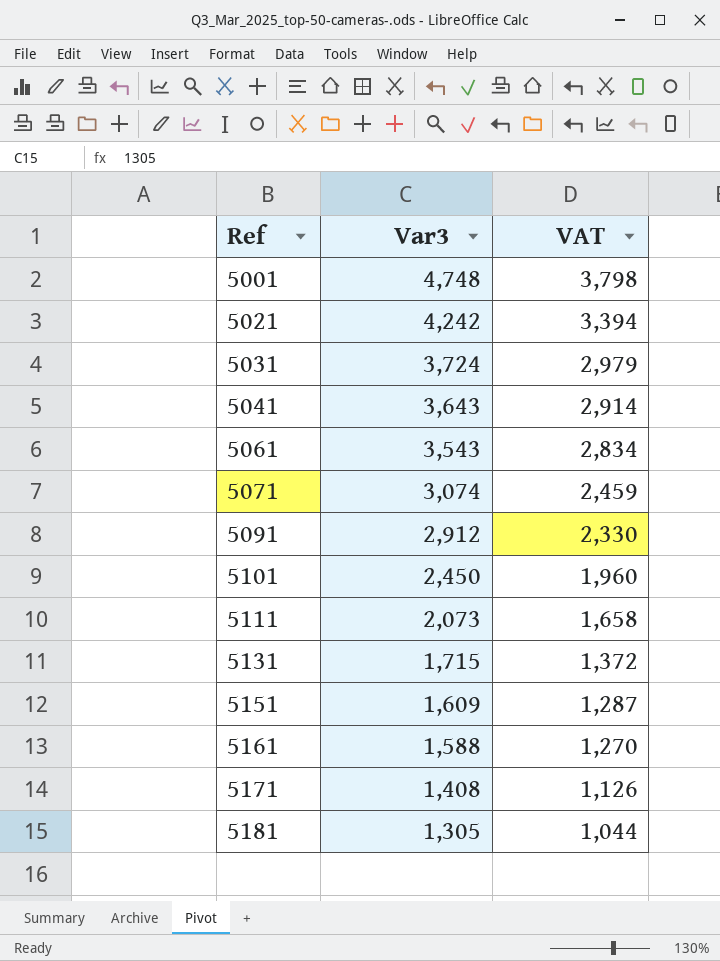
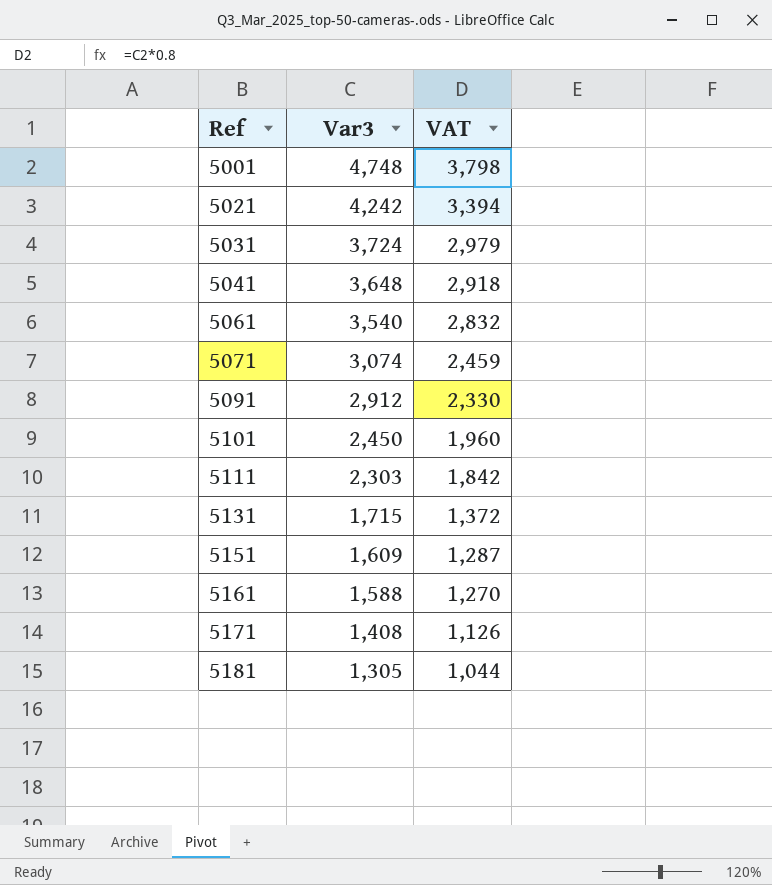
5041 | Var3: 3,643 -> 3,648
5041 | VAT: 2,914 -> 2,918
5061 | Var3: 3,543 -> 3,540
5061 | VAT: 2,834 -> 2,832
5111 | Var3: 2,073 -> 2,303
5111 | VAT: 1,658 -> 1,842

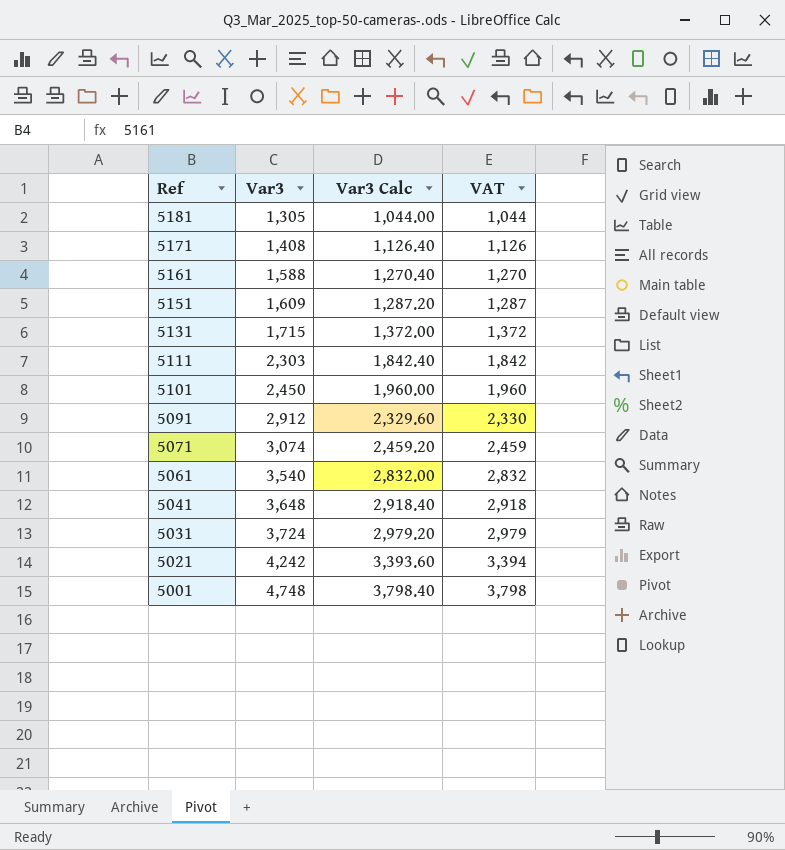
row order: Ref ascending -> Ref descending
column Var3 Calc | formula: none -> [Var3] * 0.8

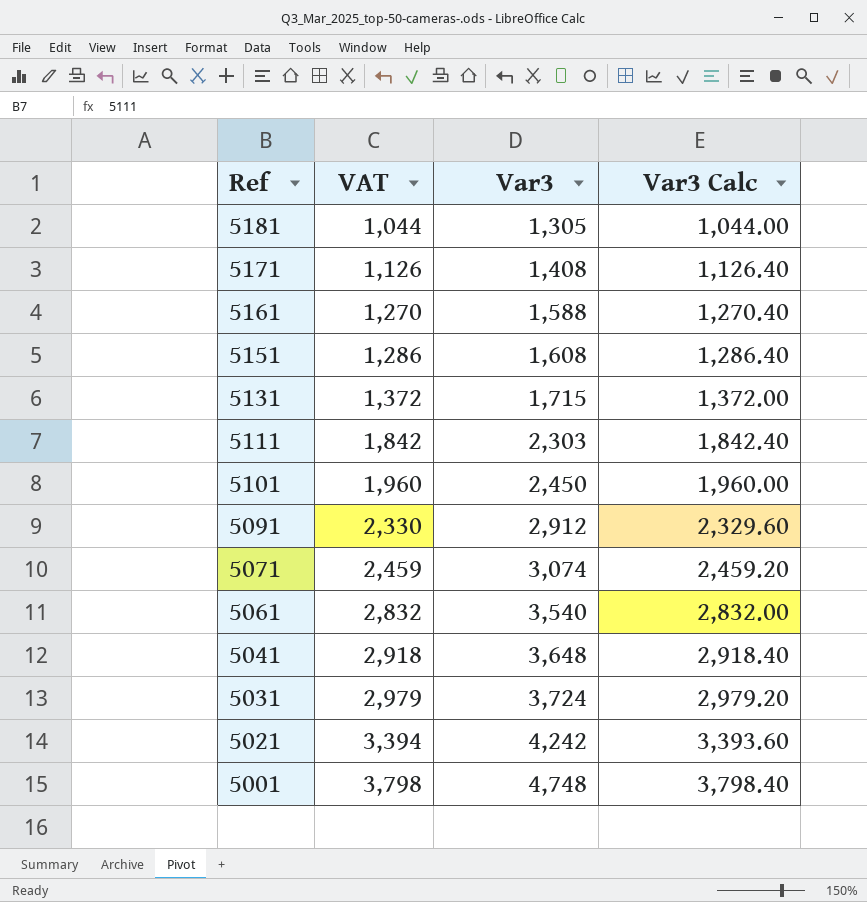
column VAT | position: 4 -> 2
5151 | VAT: 1,287 -> 1,286
5151 | Var3: 1,609 -> 1,608
5151 | Var3 Calc: 1,287.20 -> 1,286.40

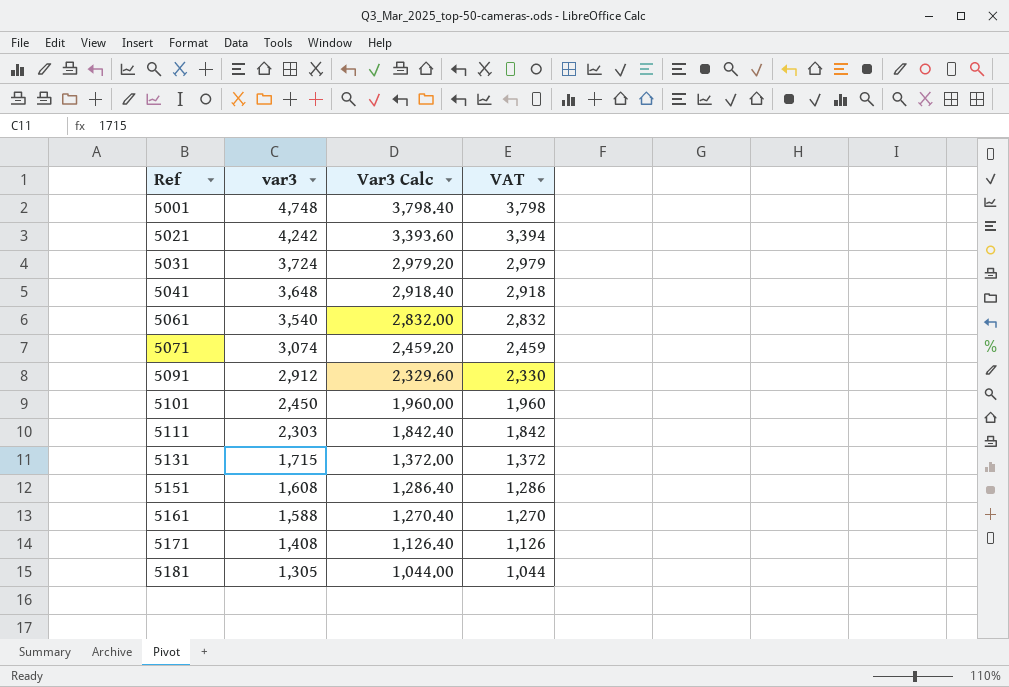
row order: Ref descending -> Ref ascending
column name: Var3 -> var3
column VAT | position: 2 -> 4

